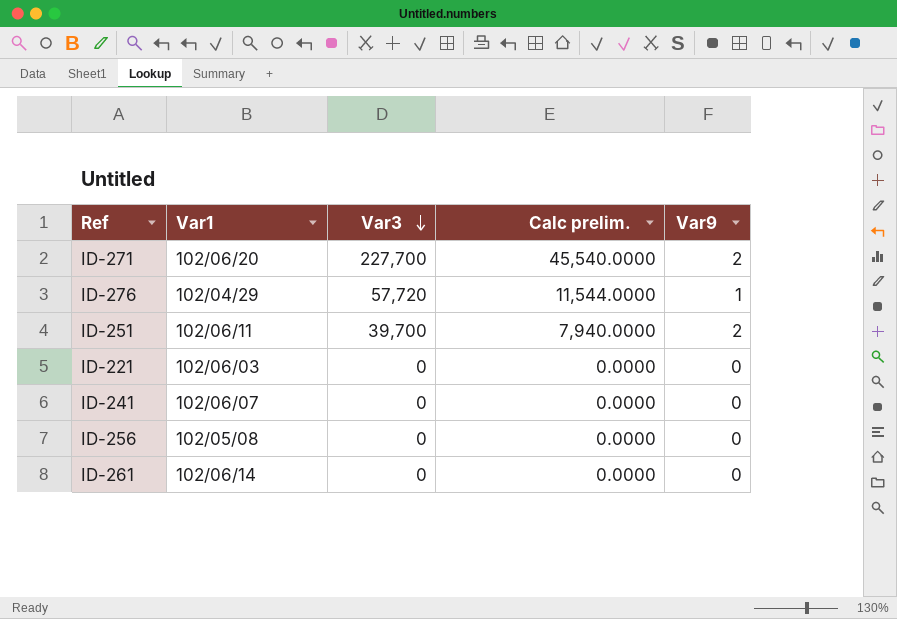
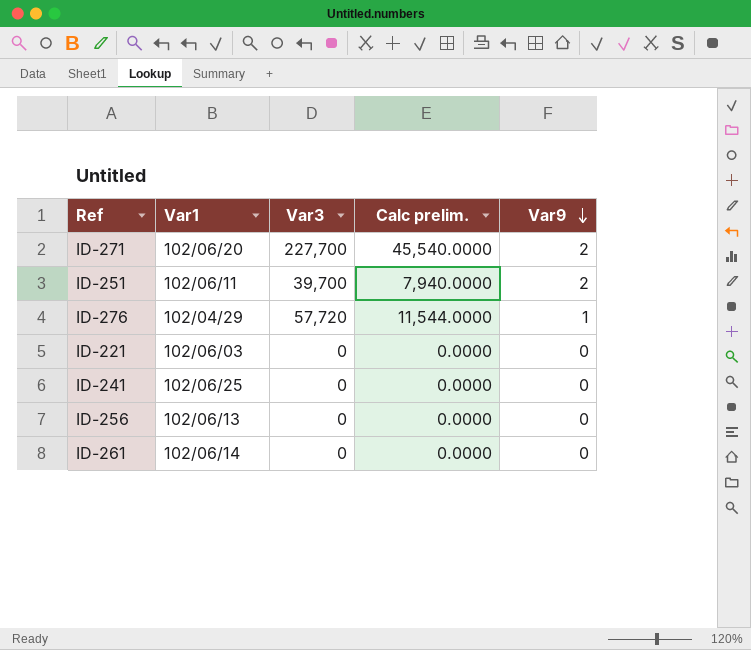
row order: Var3 descending -> Var9 descending
ID-241 | Var1: 102/06/07 -> 102/06/25
ID-256 | Var1: 102/05/08 -> 102/06/13

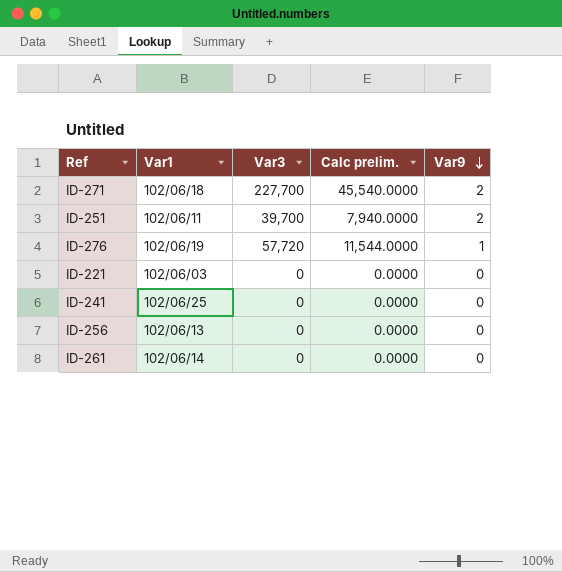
ID-271 | Var1: 102/06/20 -> 102/06/18
ID-276 | Var1: 102/04/29 -> 102/06/19

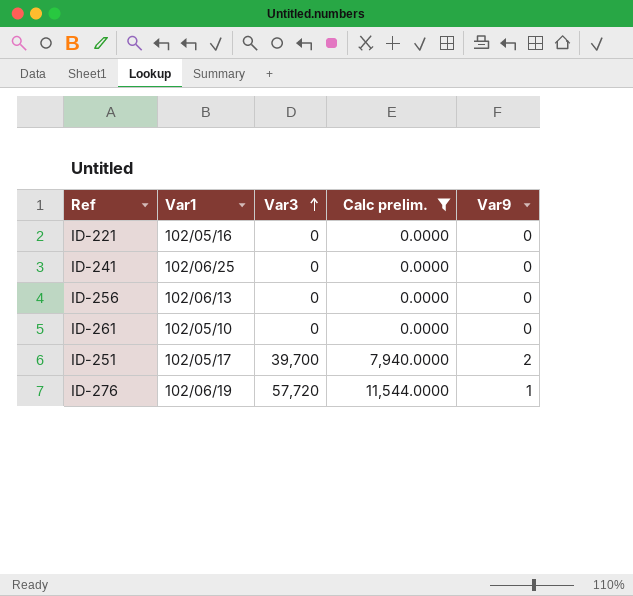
filter: none -> Calc prelim. != 45,540.0000
row order: Var9 descending -> Var3 ascending
ID-221 | Var1: 102/06/03 -> 102/05/16
ID-261 | Var1: 102/06/14 -> 102/05/10
ID-251 | Var1: 102/06/11 -> 102/05/17

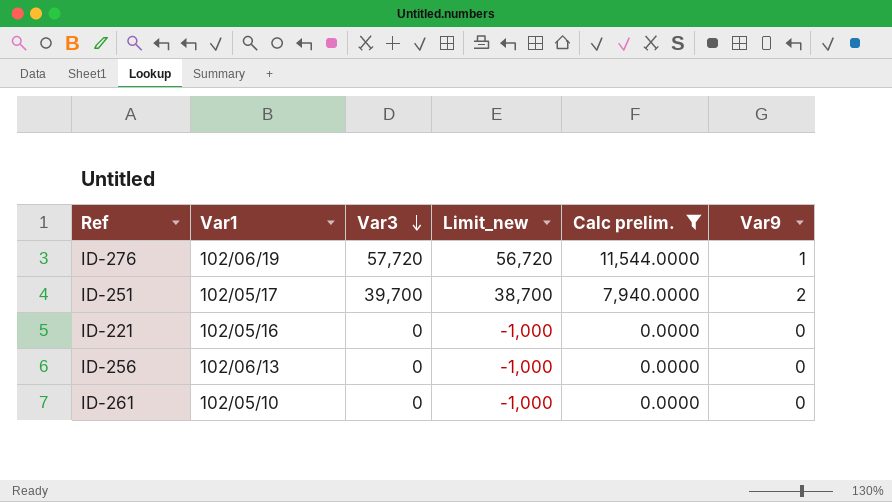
row order: Var3 ascending -> Var3 descending
column Limit_new | formula: none -> [Var3] - 1000
row ID-241: 102/06/25 | 0 | 0.0000 | 0 -> none

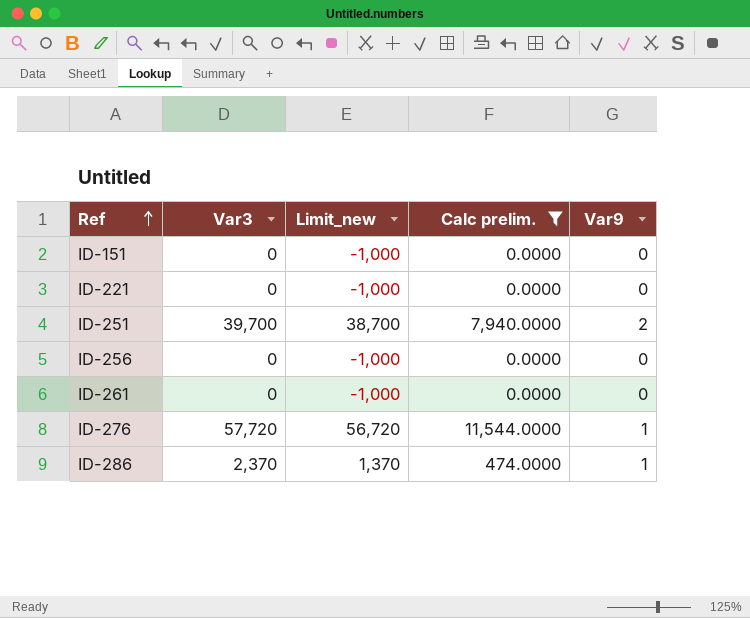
row order: Var3 descending -> Ref ascending
column Var1 | position: 2 -> none
row ID-151: none -> 0 | -1,000 | 0.0000 | 0
row ID-286: none -> 2,370 | 1,370 | 474.0000 | 1

